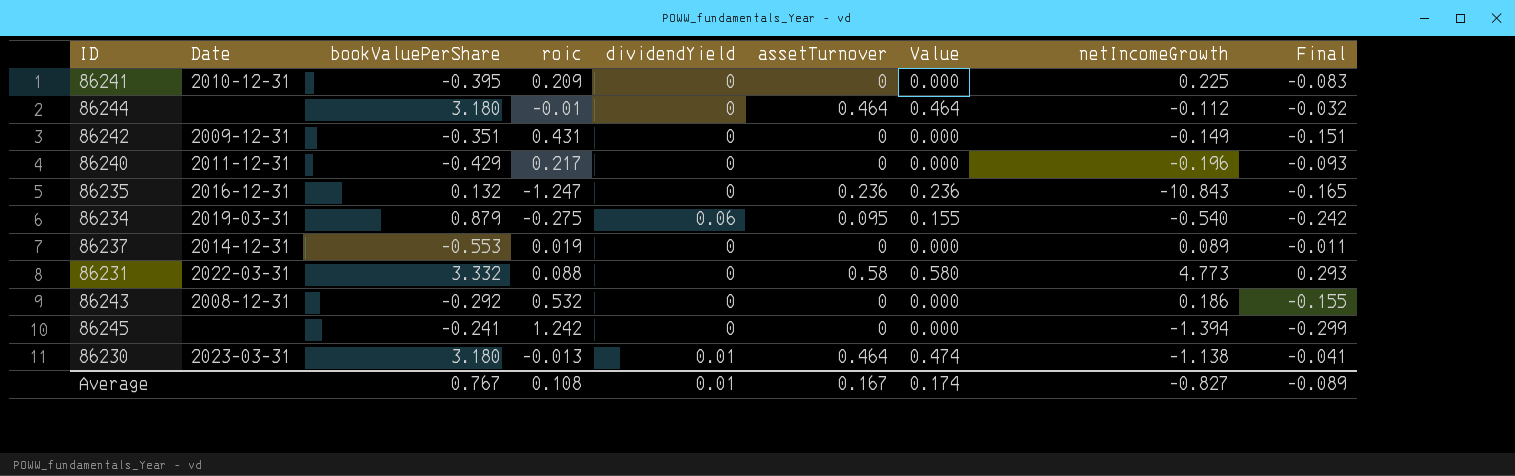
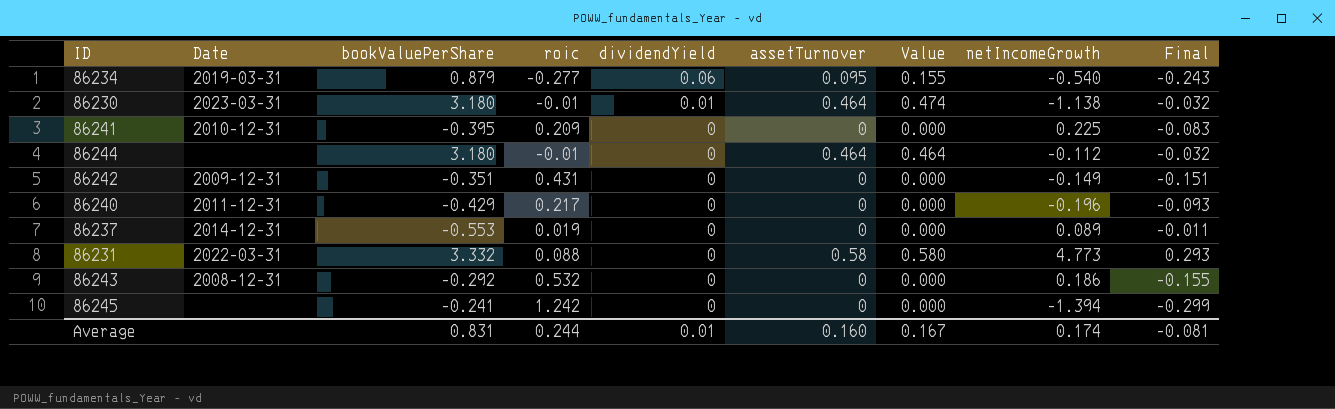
row order: none -> dividendYield descending
row 86235: 2016-12-31 | 0.132 | -1.247 | 0 | 0.236 | 0.236 | -10.843 | -0.165 -> none
86234 | roic: -0.275 -> -0.277
86234 | Final: -0.242 -> -0.243
86230 | roic: -0.013 -> -0.01
86230 | Final: -0.041 -> -0.032
Average | bookValuePerShare: 0.767 -> 0.831
Average | roic: 0.108 -> 0.244
Average | assetTurnover: 0.167 -> 0.160
Average | Value: 0.174 -> 0.167
Average | netIncomeGrowth: -0.827 -> 0.174
Average | Final: -0.089 -> -0.081

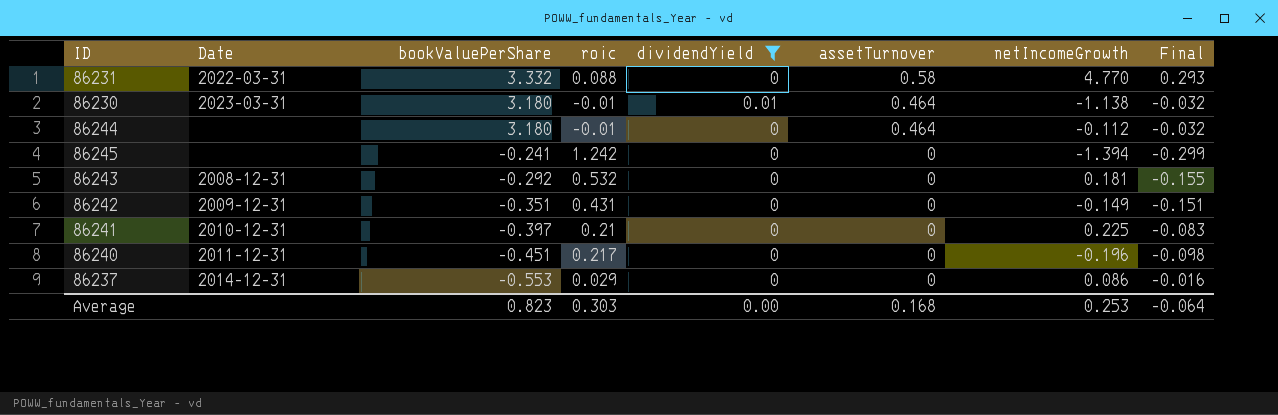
filter: none -> dividendYield != 0.06
row order: dividendYield descending -> bookValuePerShare descending
column Value | formula: [dividendYield] + [assetTurnover] -> none
86231 | netIncomeGrowth: 4.773 -> 4.770
86243 | netIncomeGrowth: 0.186 -> 0.181
86241 | bookValuePerShare: -0.395 -> -0.397
86241 | roic: 0.209 -> 0.21
86240 | bookValuePerShare: -0.429 -> -0.451
86240 | Final: -0.093 -> -0.098
86237 | roic: 0.019 -> 0.029
86237 | netIncomeGrowth: 0.089 -> 0.086
86237 | Final: -0.011 -> -0.016
Average | bookValuePerShare: 0.831 -> 0.823
Average | roic: 0.244 -> 0.303
Average | dividendYield: 0.01 -> 0.00
Average | assetTurnover: 0.160 -> 0.168
Average | netIncomeGrowth: 0.174 -> 0.253
Average | Final: -0.081 -> -0.064

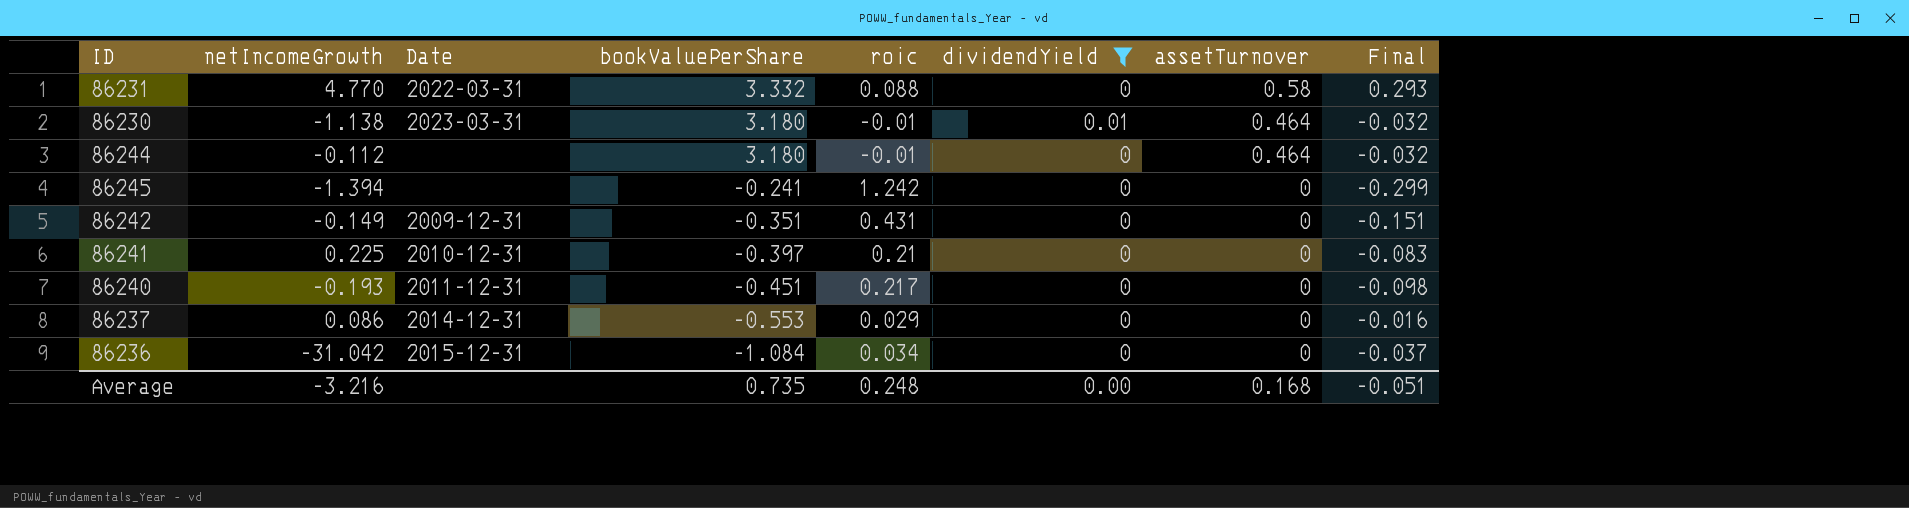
column netIncomeGrowth | position: 7 -> 2
row 86243: 2008-12-31 | -0.292 | 0.532 | 0 | 0 | 0.181 | -0.155 -> none
86240 | netIncomeGrowth: -0.196 -> -0.193
row 86236: none -> -31.042 | 2015-12-31 | -1.084 | 0.034 | 0 | 0 | -0.037
Average | netIncomeGrowth: 0.253 -> -3.216
Average | bookValuePerShare: 0.823 -> 0.735
Average | roic: 0.303 -> 0.248
Average | Final: -0.064 -> -0.051

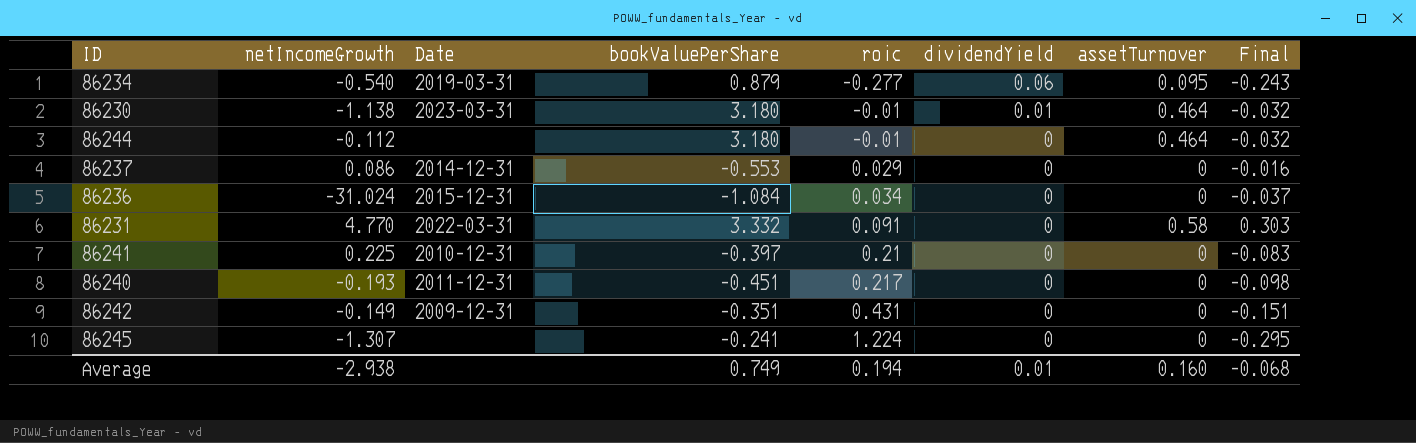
filter: dividendYield != 0.06 -> none
row order: bookValuePerShare descending -> roic ascending
86236 | netIncomeGrowth: -31.042 -> -31.024
86231 | roic: 0.088 -> 0.091
86231 | Final: 0.293 -> 0.303
86245 | netIncomeGrowth: -1.394 -> -1.307
86245 | roic: 1.242 -> 1.224
86245 | Final: -0.299 -> -0.295
Average | netIncomeGrowth: -3.216 -> -2.938
Average | bookValuePerShare: 0.735 -> 0.749
Average | roic: 0.248 -> 0.194
Average | dividendYield: 0.00 -> 0.01
Average | assetTurnover: 0.168 -> 0.160
Average | Final: -0.051 -> -0.068

